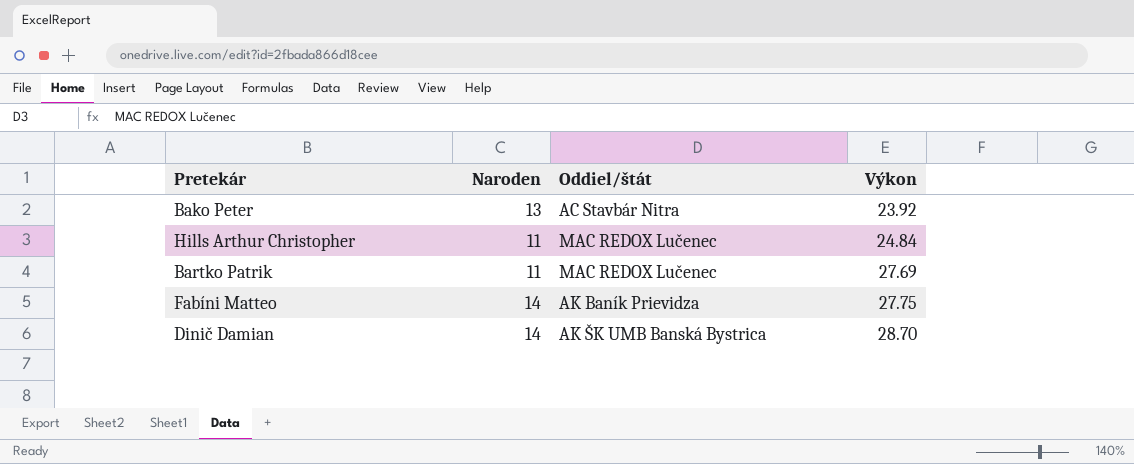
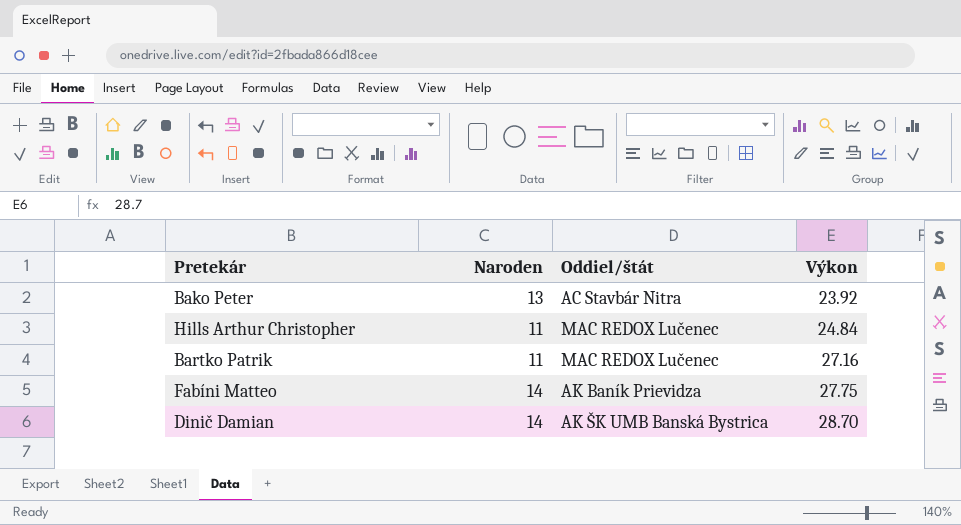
Bartko Patrik | Výkon: 27.69 -> 27.16

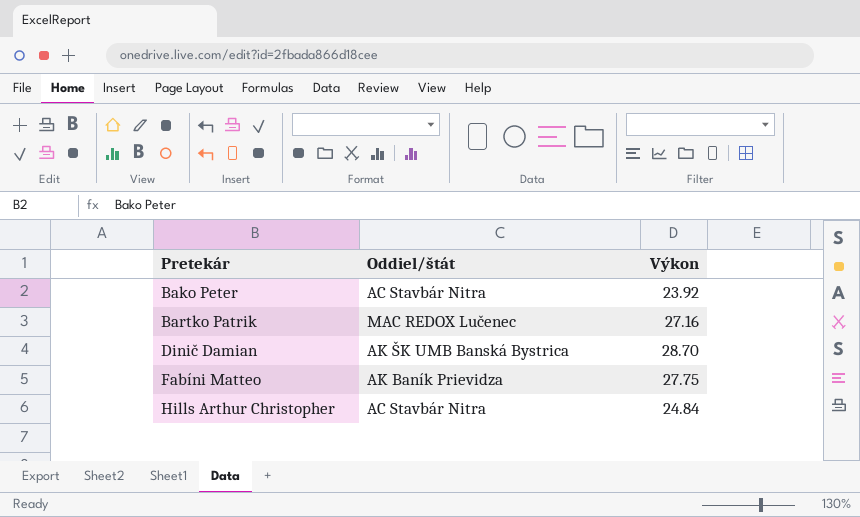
row order: Výkon ascending -> Pretekár ascending
column Naroden | position: 2 -> none
Hills Arthur Christopher | Oddiel/štát: MAC REDOX Lučenec -> AC Stavbár Nitra

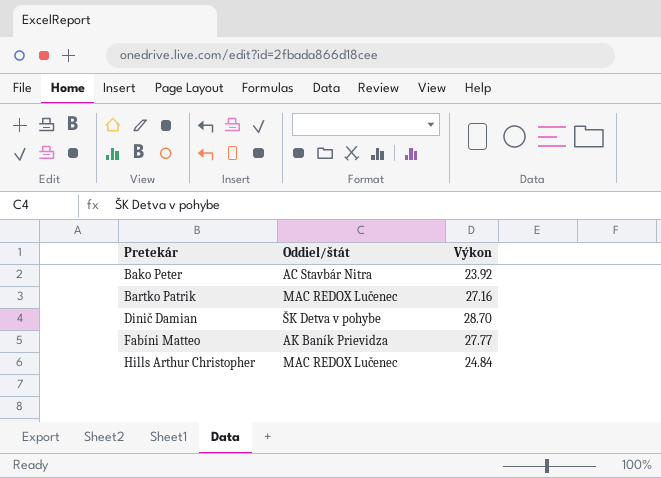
Dinič Damian | Oddiel/štát: AK ŠK UMB Banská Bystrica -> ŠK Detva v pohybe
Fabíni Matteo | Výkon: 27.75 -> 27.77
Hills Arthur Christopher | Oddiel/štát: AC Stavbár Nitra -> MAC REDOX Lučenec

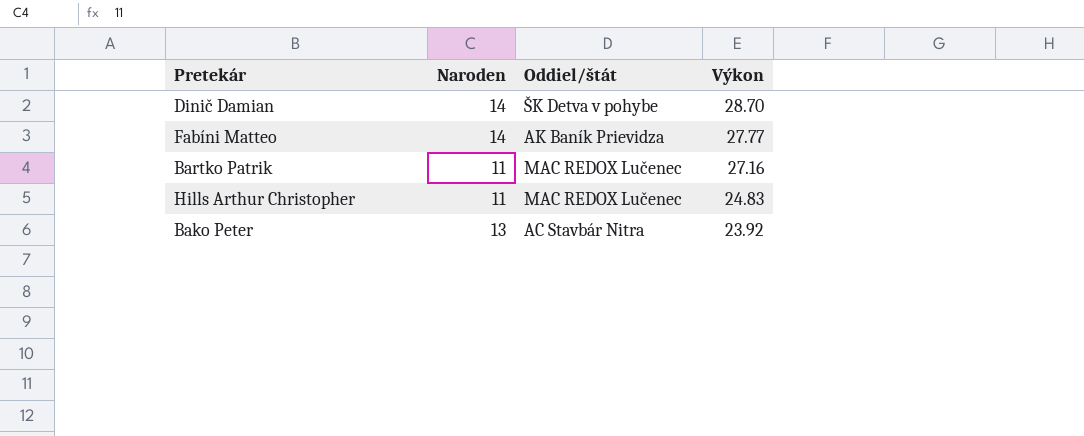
row order: Pretekár ascending -> Výkon descending
column Naroden | position: none -> 2
Hills Arthur Christopher | Výkon: 24.84 -> 24.83

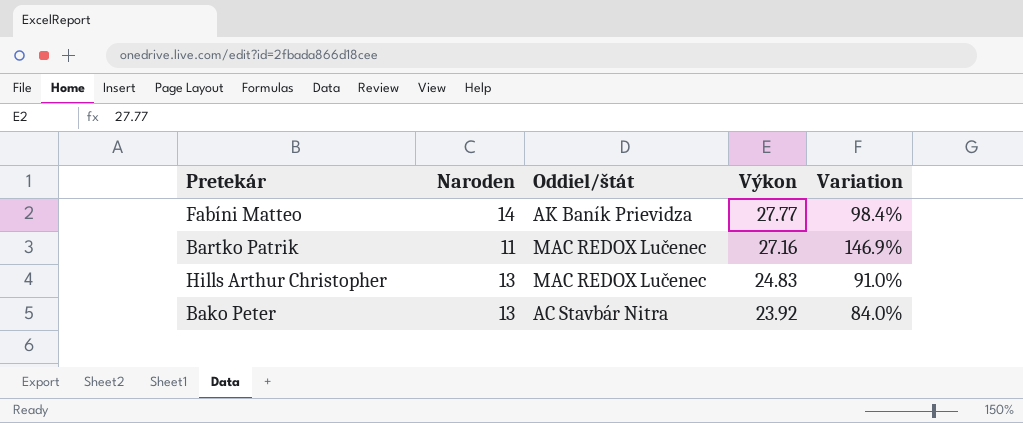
column Variation | formula: none -> ([Výkon] - [Naroden]) / [Naroden]
row Dinič Damian: 14 | ŠK Detva v pohybe | 28.70 -> none
Hills Arthur Christopher | Naroden: 11 -> 13

